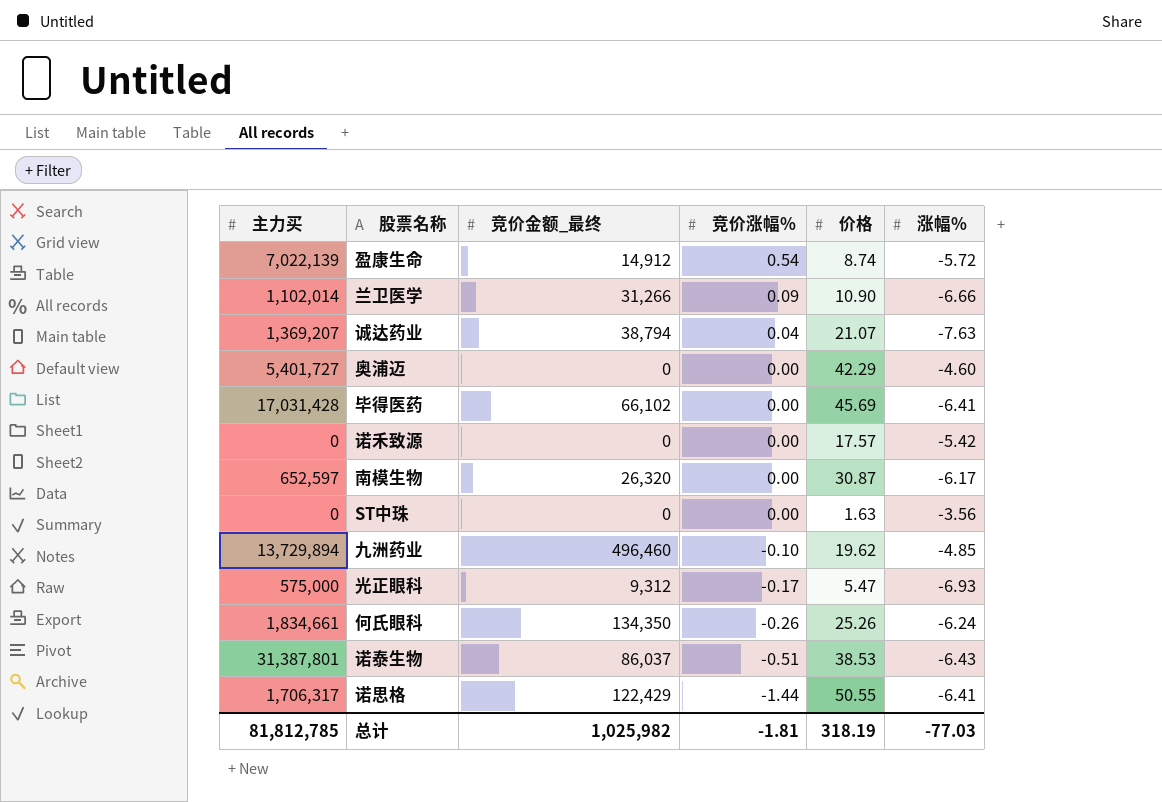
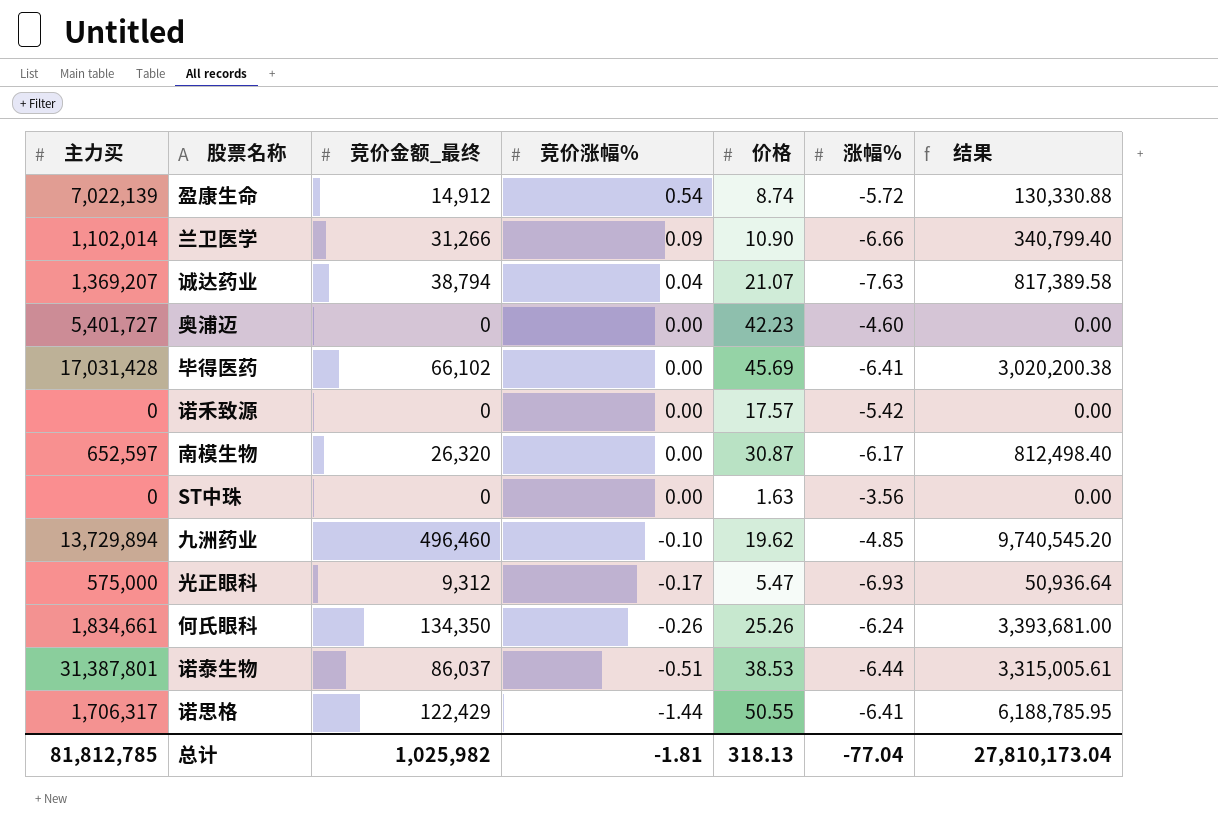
column 结果 | formula: none -> [竞价金额_最终] * [价格]
奥浦迈 | 价格: 42.29 -> 42.23
诺泰生物 | 涨幅%: -6.43 -> -6.44
总计 | 价格: 318.19 -> 318.13
总计 | 涨幅%: -77.03 -> -77.04

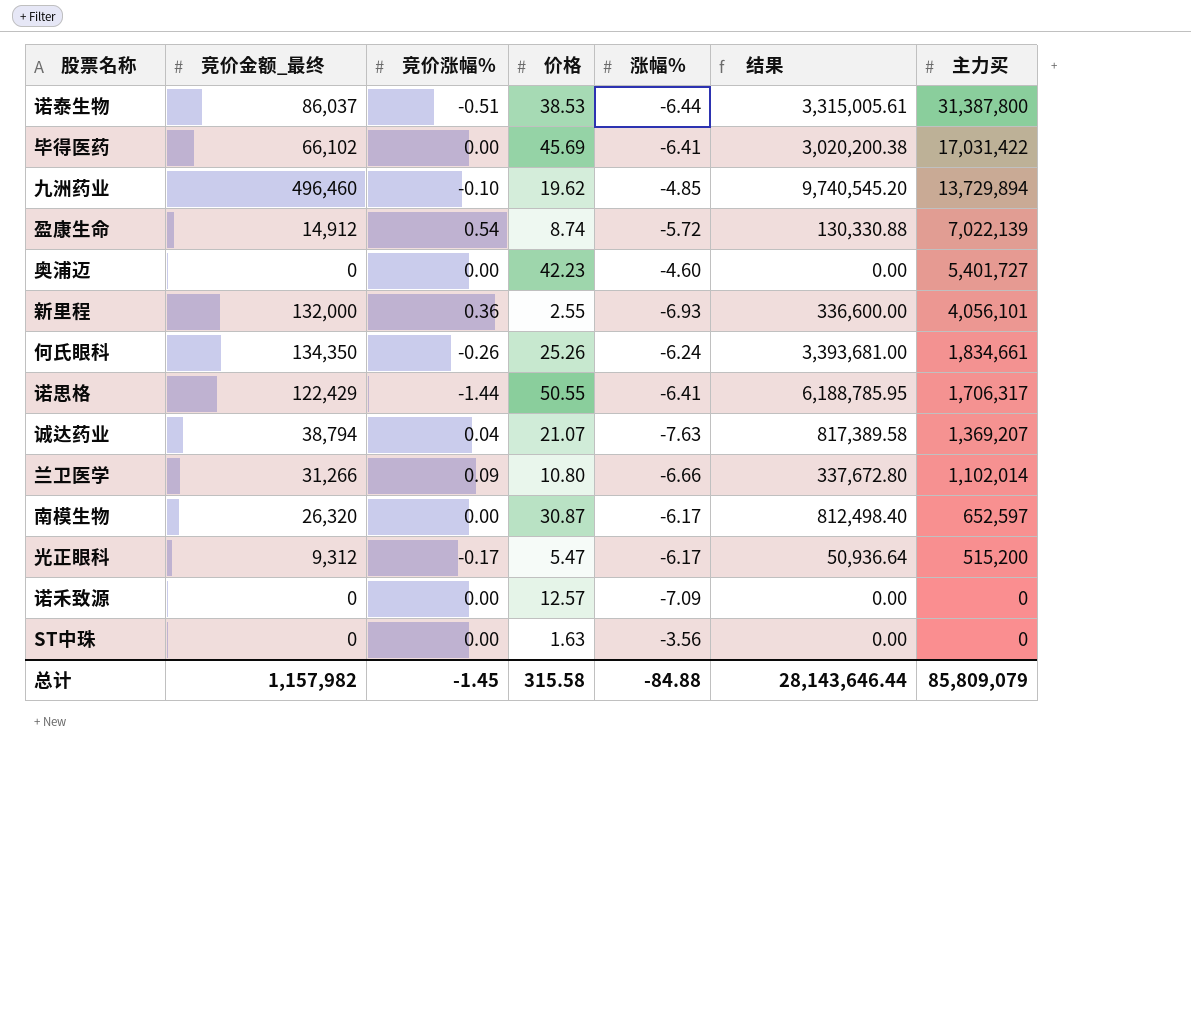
row order: 竞价涨幅% descending -> 主力买 descending
column 主力买 | position: 1 -> 7
诺泰生物 | 主力买: 31,387,801 -> 31,387,800
毕得医药 | 主力买: 17,031,428 -> 17,031,422
row 新里程: none -> 132,000 | 0.36 | 2.55 | -6.93 | 336,600.00 | 4,056,101
兰卫医学 | 价格: 10.90 -> 10.80
兰卫医学 | 结果: 340,799.40 -> 337,672.80
光正眼科 | 涨幅%: -6.93 -> -6.17
光正眼科 | 主力买: 575,000 -> 515,200
诺禾致源 | 价格: 17.57 -> 12.57
诺禾致源 | 涨幅%: -5.42 -> -7.09
总计 | 竞价金额_最终: 1,025,982 -> 1,157,982
总计 | 竞价涨幅%: -1.81 -> -1.45
总计 | 价格: 318.13 -> 315.58
总计 | 涨幅%: -77.04 -> -84.88
总计 | 结果: 27,810,173.04 -> 28,143,646.44
总计 | 主力买: 81,812,785 -> 85,809,079

